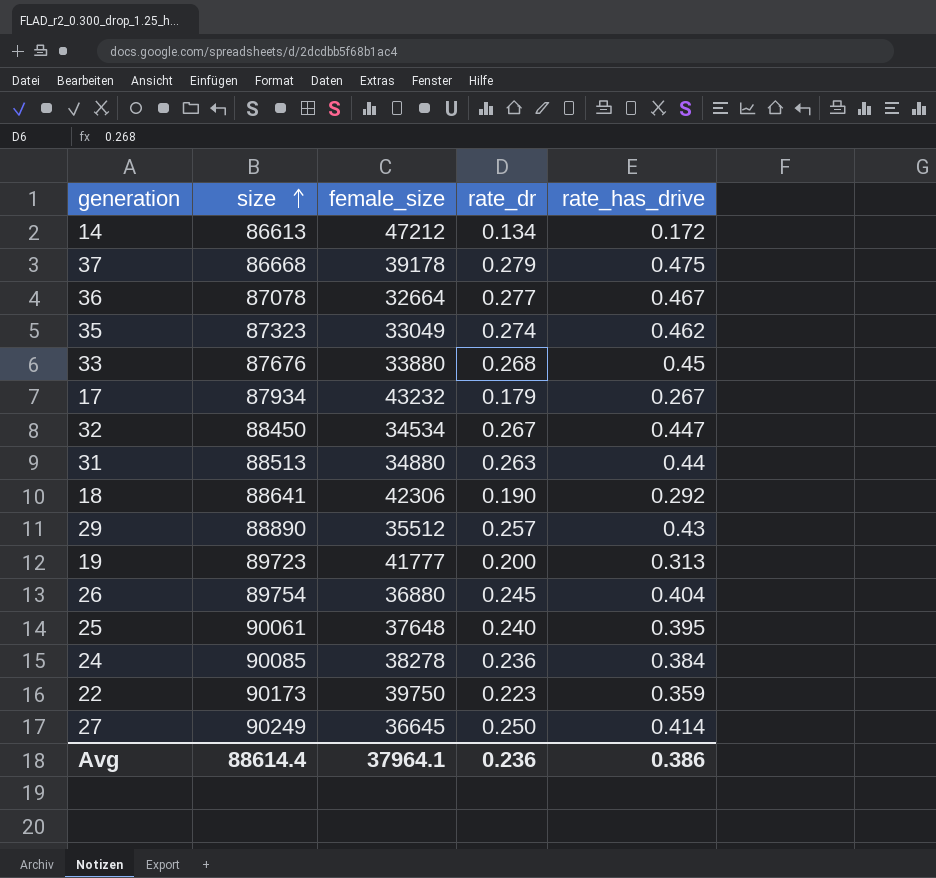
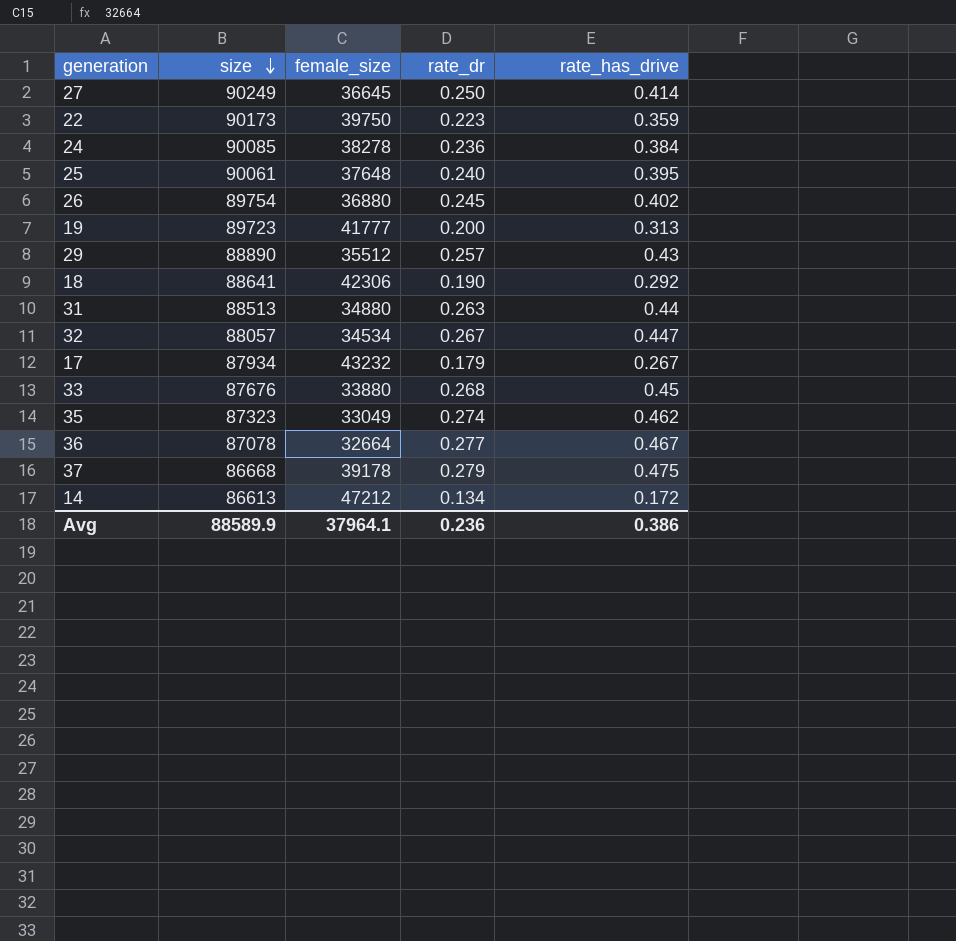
row order: size ascending -> size descending
26 | rate_has_drive: 0.404 -> 0.402
32 | size: 88450 -> 88057
Avg | size: 88614.4 -> 88589.9

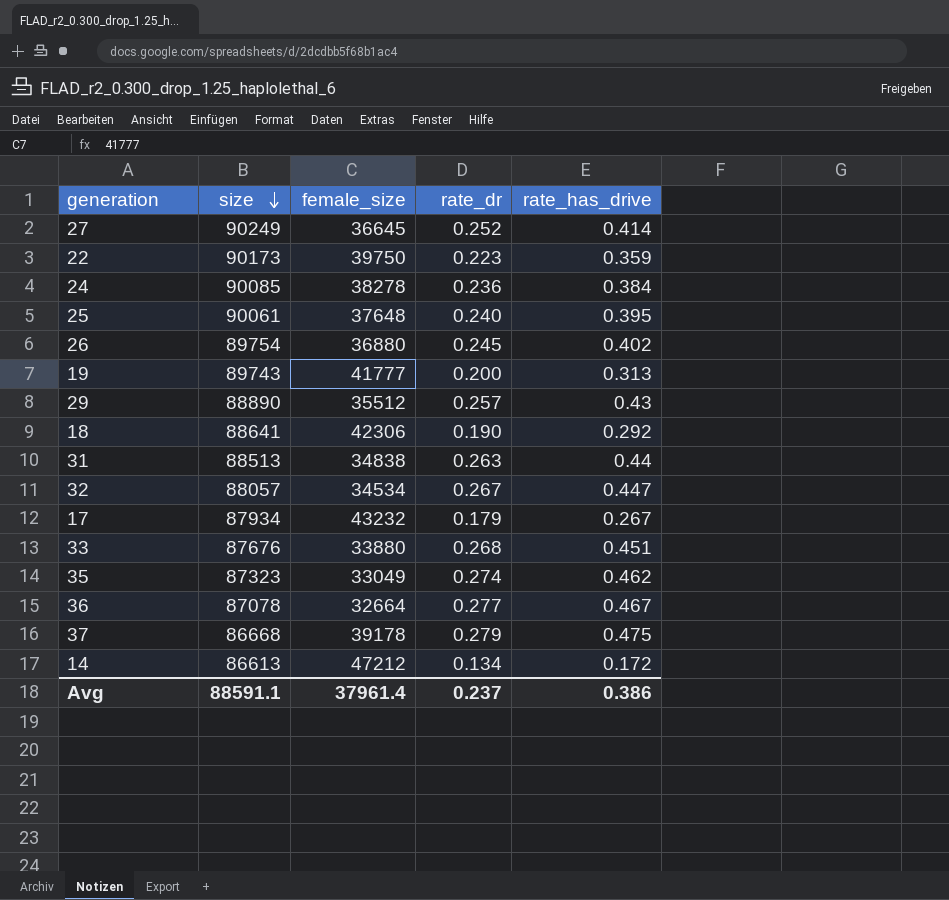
27 | rate_dr: 0.250 -> 0.252
19 | size: 89723 -> 89743
31 | female_size: 34880 -> 34838
33 | rate_has_drive: 0.45 -> 0.451
Avg | size: 88589.9 -> 88591.1
Avg | female_size: 37964.1 -> 37961.4
Avg | rate_dr: 0.236 -> 0.237

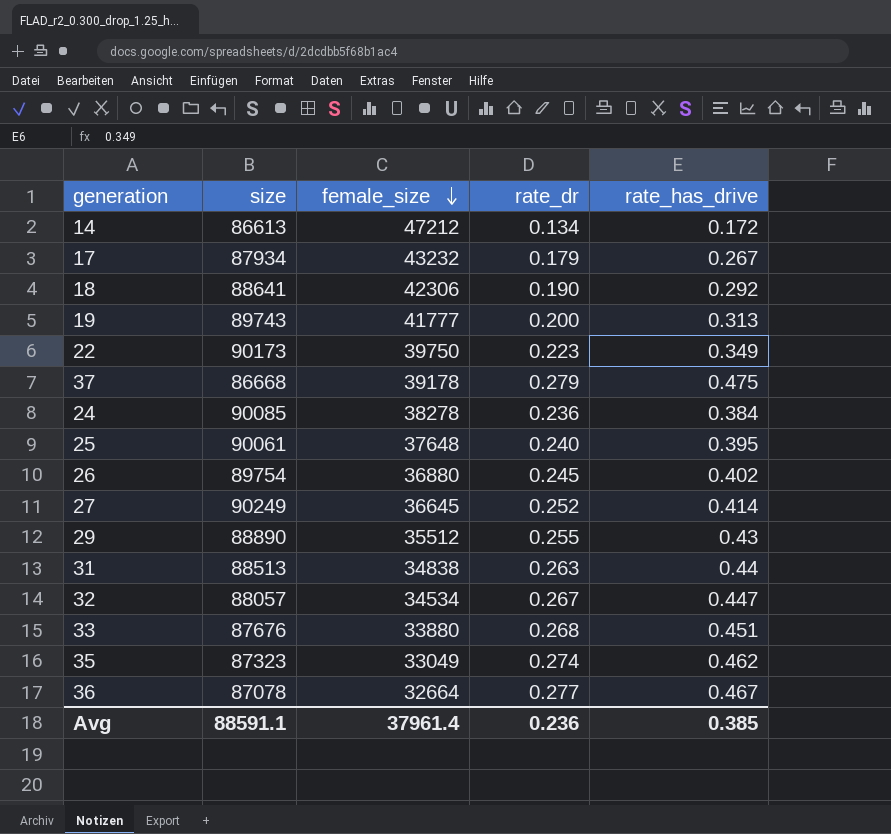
row order: size descending -> female_size descending
22 | rate_has_drive: 0.359 -> 0.349
29 | rate_dr: 0.257 -> 0.255
Avg | rate_dr: 0.237 -> 0.236
Avg | rate_has_drive: 0.386 -> 0.385

